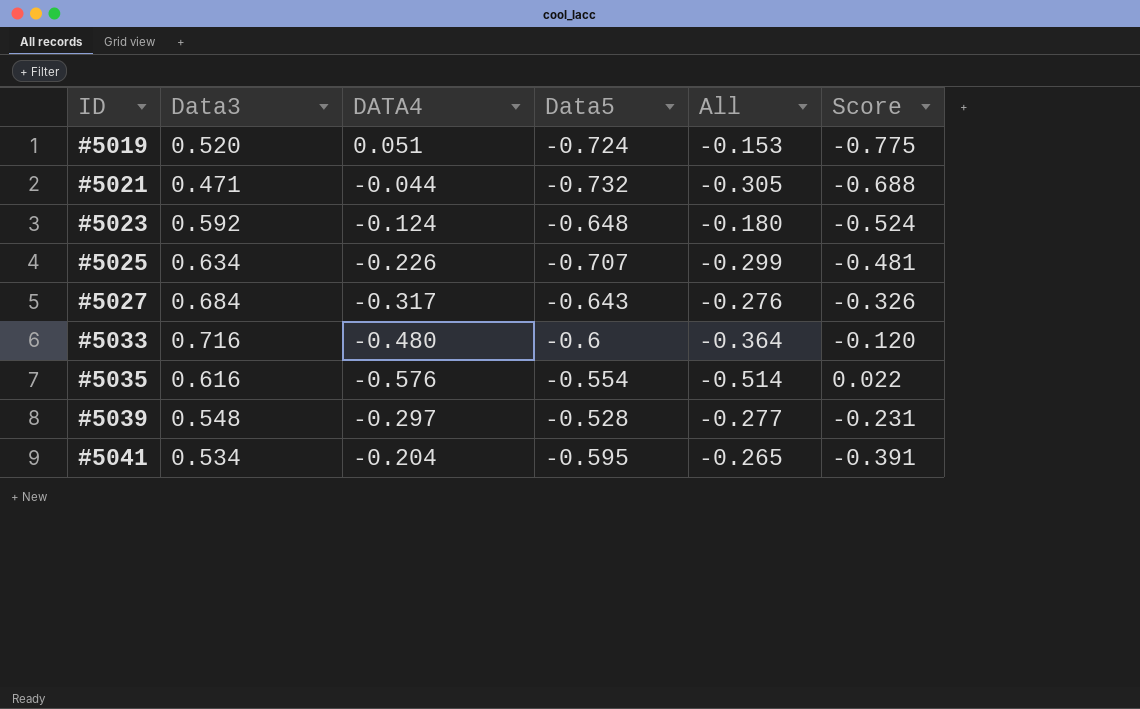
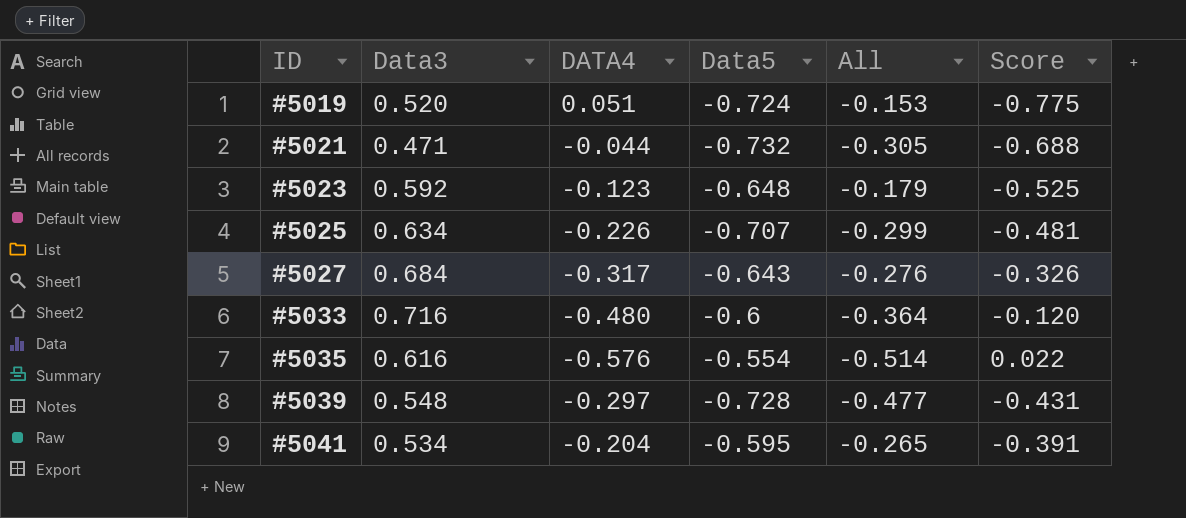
#5023 | DATA4: -0.124 -> -0.123
#5023 | All: -0.180 -> -0.179
#5023 | Score: -0.524 -> -0.525
#5039 | Data5: -0.528 -> -0.728
#5039 | All: -0.277 -> -0.477
#5039 | Score: -0.231 -> -0.431

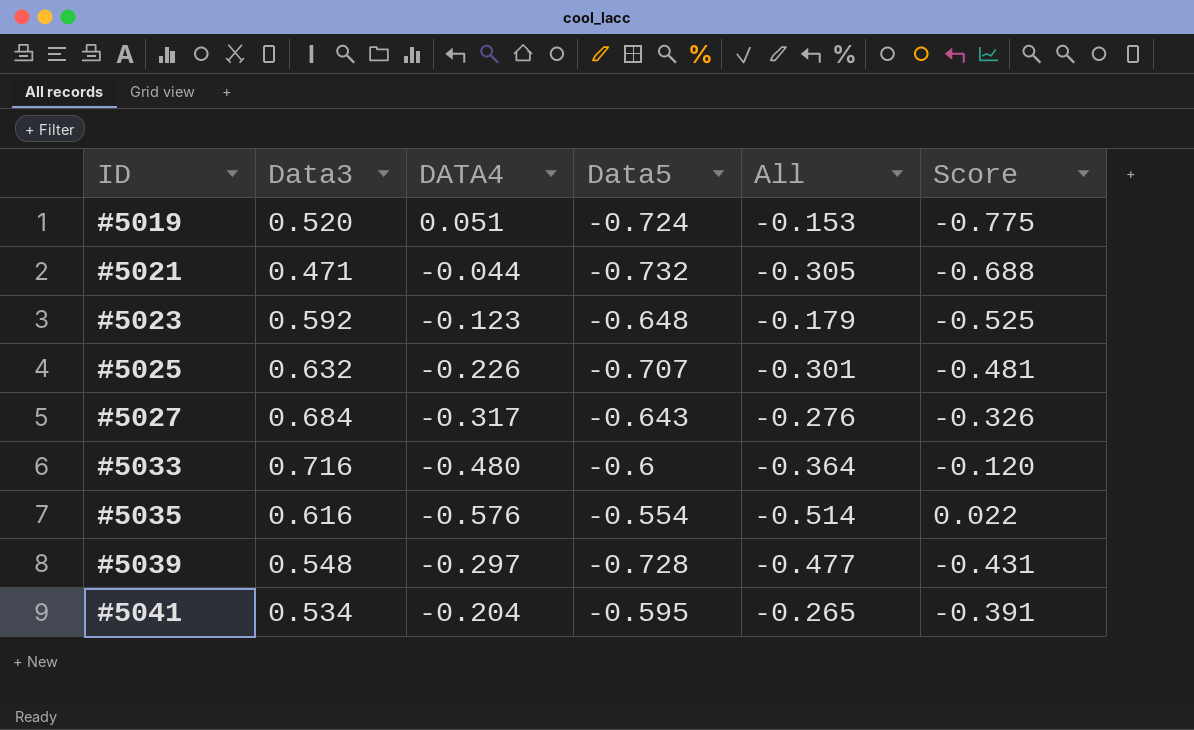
#5025 | Data3: 0.634 -> 0.632
#5025 | All: -0.299 -> -0.301

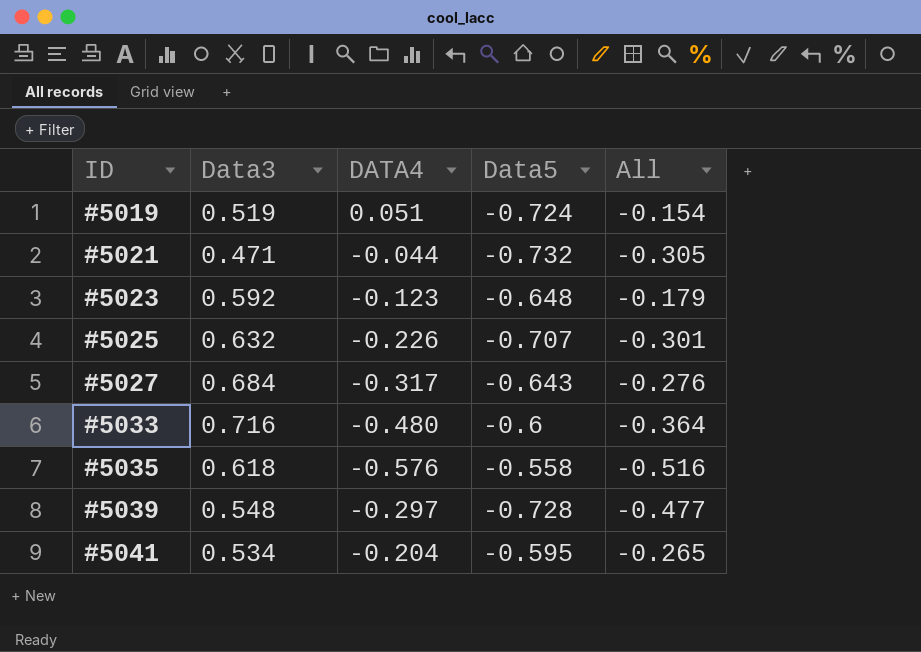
column Score | formula: [Data5] - [DATA4] -> none
#5019 | Data3: 0.520 -> 0.519
#5019 | All: -0.153 -> -0.154
#5035 | Data3: 0.616 -> 0.618
#5035 | Data5: -0.554 -> -0.558
#5035 | All: -0.514 -> -0.516

